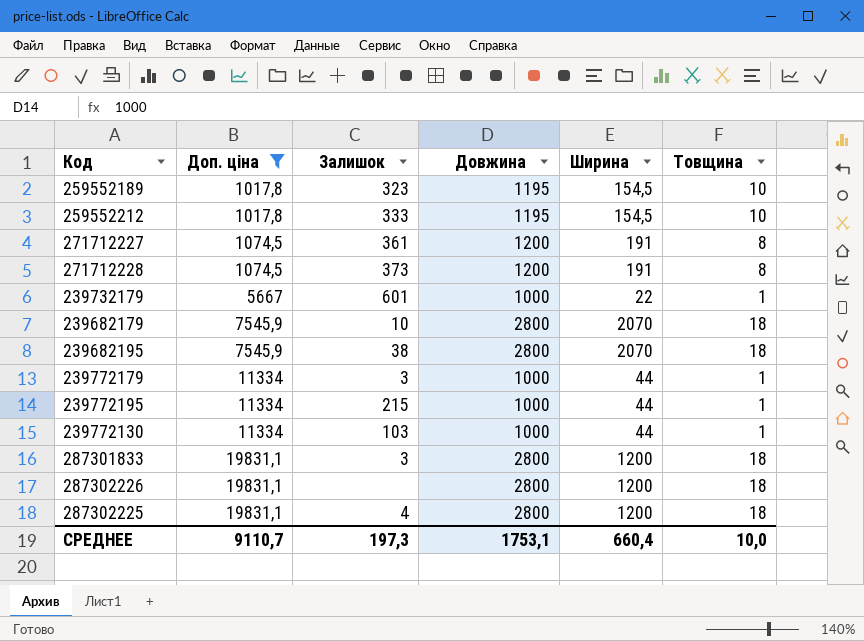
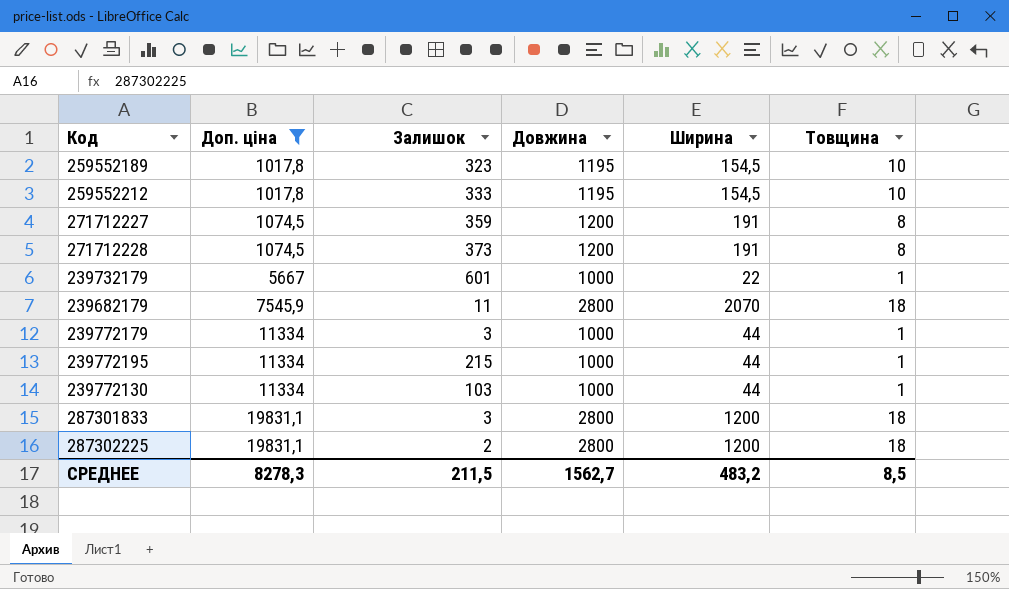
row 239682195: 7545,9 | 38 | 2800 | 2070 | 18 -> none
row 287302226: 19831,1 | none | 2800 | 1200 | 18 -> none
271712227 | Залишок: 361 -> 359
239682179 | Залишок: 10 -> 11
287302225 | Залишок: 4 -> 2
СРЕДНЕЕ | Доп. ціна: 9110,7 -> 8278,3
СРЕДНЕЕ | Залишок: 197,3 -> 211,5
СРЕДНЕЕ | Довжина: 1753,1 -> 1562,7
СРЕДНЕЕ | Ширина: 660,4 -> 483,2
СРЕДНЕЕ | Товщина: 10,0 -> 8,5

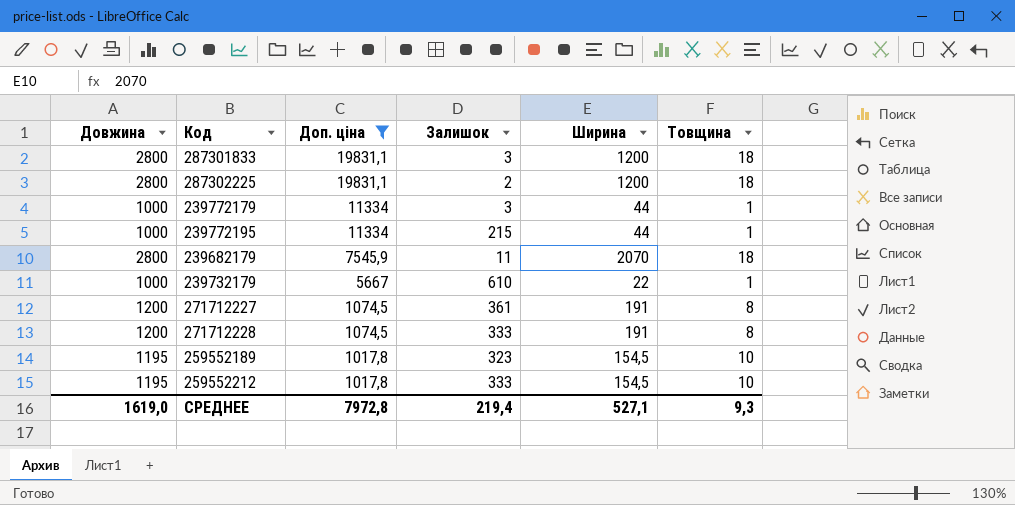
row order: Доп. ціна ascending -> Доп. ціна descending
column Довжина | position: 4 -> 1
row 239772130: 11334 | 103 | 1000 | 44 | 1 -> none
239732179 | Залишок: 601 -> 610
271712227 | Залишок: 359 -> 361
271712228 | Залишок: 373 -> 333
СРЕДНЕЕ | Довжина: 1562,7 -> 1619,0
СРЕДНЕЕ | Доп. ціна: 8278,3 -> 7972,8
СРЕДНЕЕ | Залишок: 211,5 -> 219,4
СРЕДНЕЕ | Ширина: 483,2 -> 527,1
СРЕДНЕЕ | Товщина: 8,5 -> 9,3

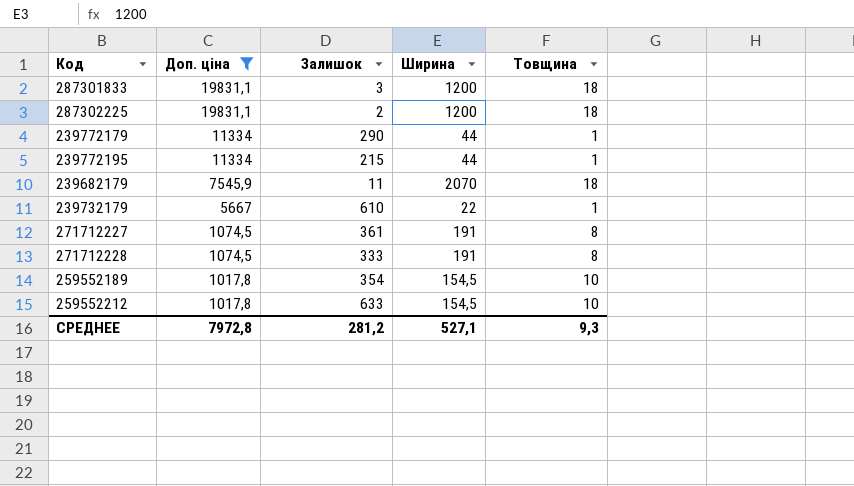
column Довжина | position: 1 -> none
239772179 | Залишок: 3 -> 290
259552189 | Залишок: 323 -> 354
259552212 | Залишок: 333 -> 633
СРЕДНЕЕ | Залишок: 219,4 -> 281,2

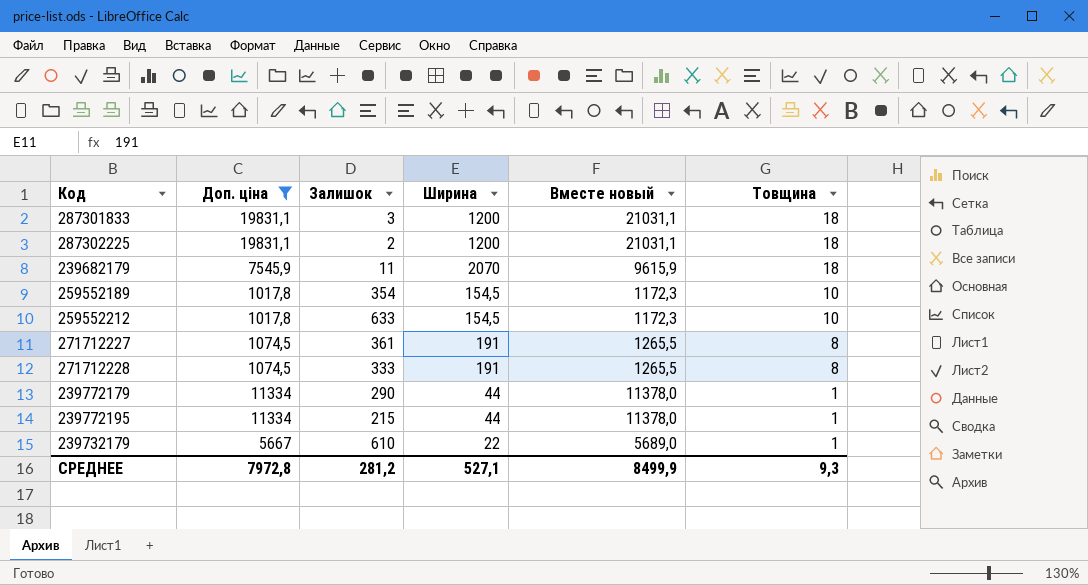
row order: Доп. ціна descending -> Товщина descending
column Вместе новый | formula: none -> [Доп. ціна] + [Ширина]

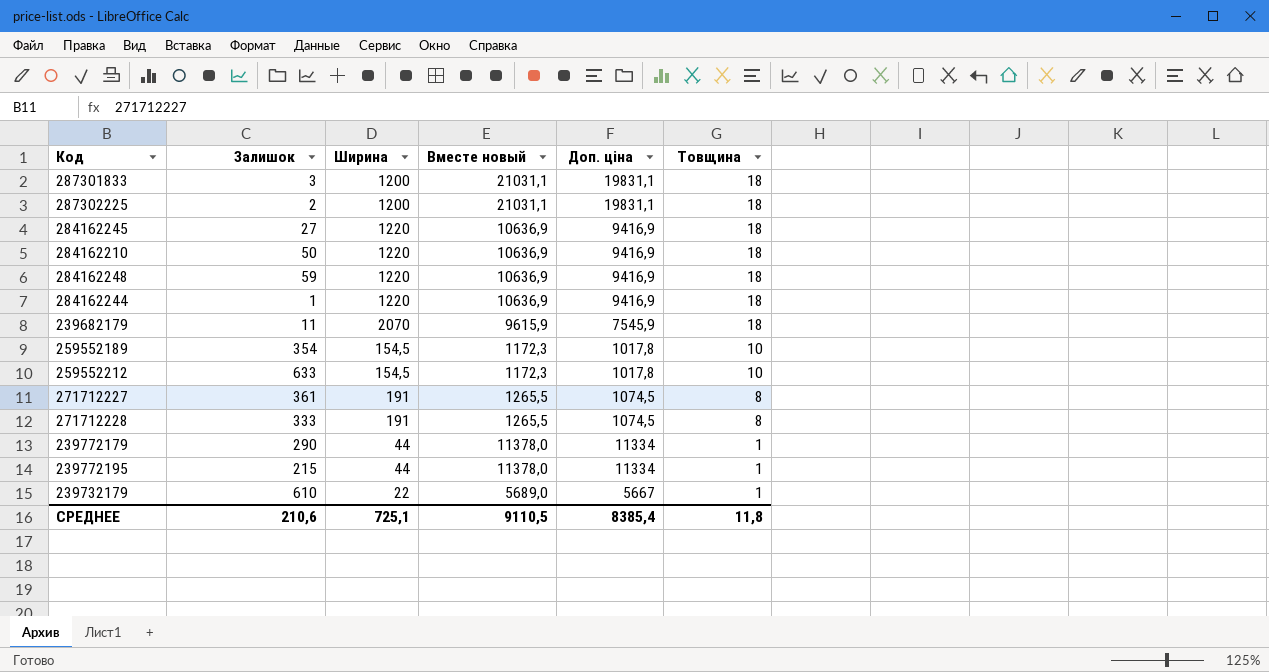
filter: Доп. ціна != 9416,9 -> none
column Доп. ціна | position: 2 -> 5
СРЕДНЕЕ | Залишок: 281,2 -> 210,6
СРЕДНЕЕ | Ширина: 527,1 -> 725,1
СРЕДНЕЕ | Вместе новый: 8499,9 -> 9110,5
СРЕДНЕЕ | Доп. ціна: 7972,8 -> 8385,4
СРЕДНЕЕ | Товщина: 9,3 -> 11,8

